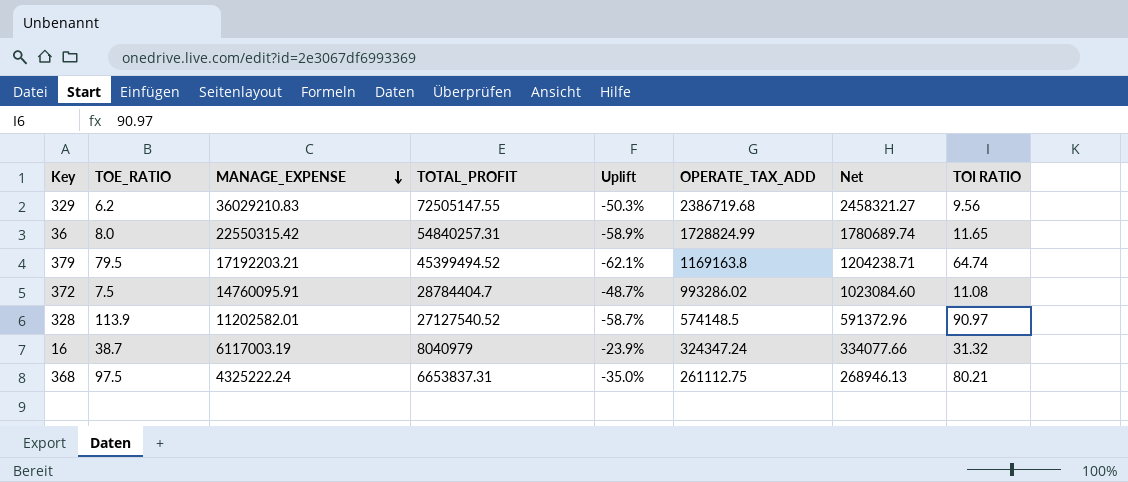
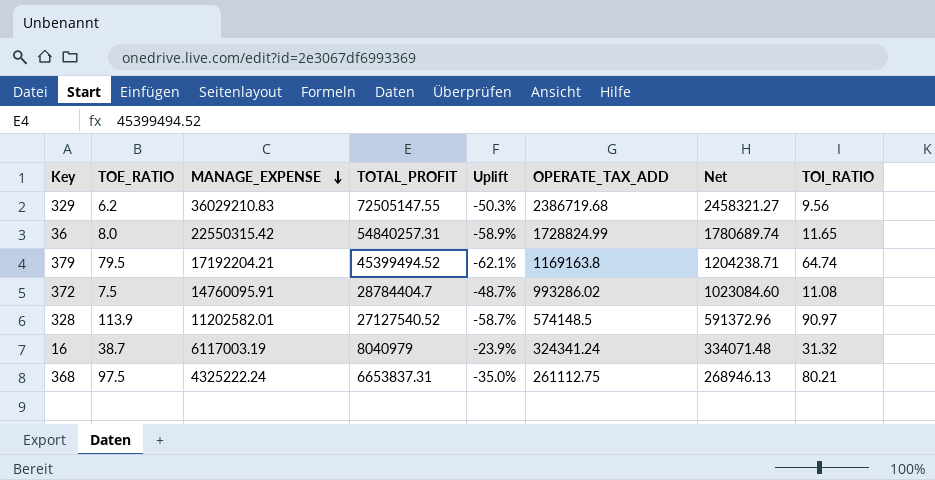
column name: TOI RATIO -> TOI_RATIO
379 | MANAGE_EXPENSE: 17192203.21 -> 17192204.21
16 | OPERATE_TAX_ADD: 324347.24 -> 324341.24
16 | Net: 334077.66 -> 334071.48

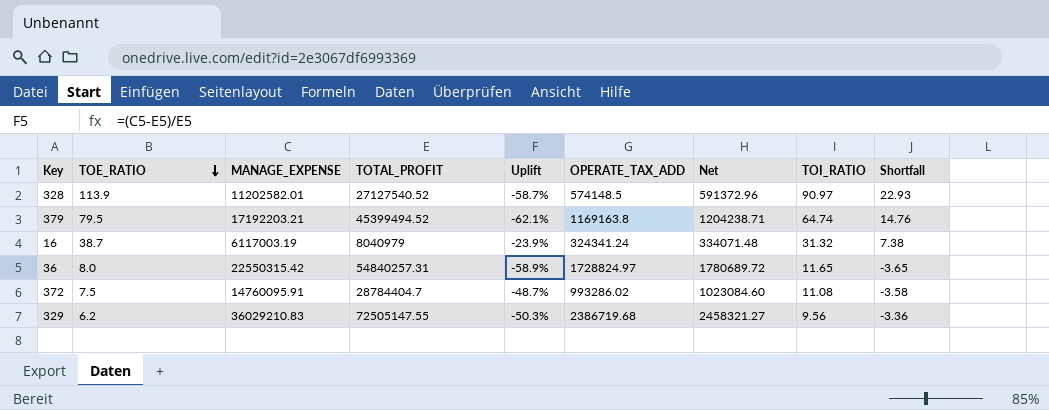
row order: MANAGE_EXPENSE descending -> TOE_RATIO descending
column Shortfall | formula: none -> [TOE_RATIO] - [TOI_RATIO]
row 368: 97.5 | 4325222.24 | 6653837.31 | -35.0% | 261112.75 | 268946.13 | 80.21 -> none
379 | MANAGE_EXPENSE: 17192204.21 -> 17192203.21
36 | OPERATE_TAX_ADD: 1728824.99 -> 1728824.97
36 | Net: 1780689.74 -> 1780689.72

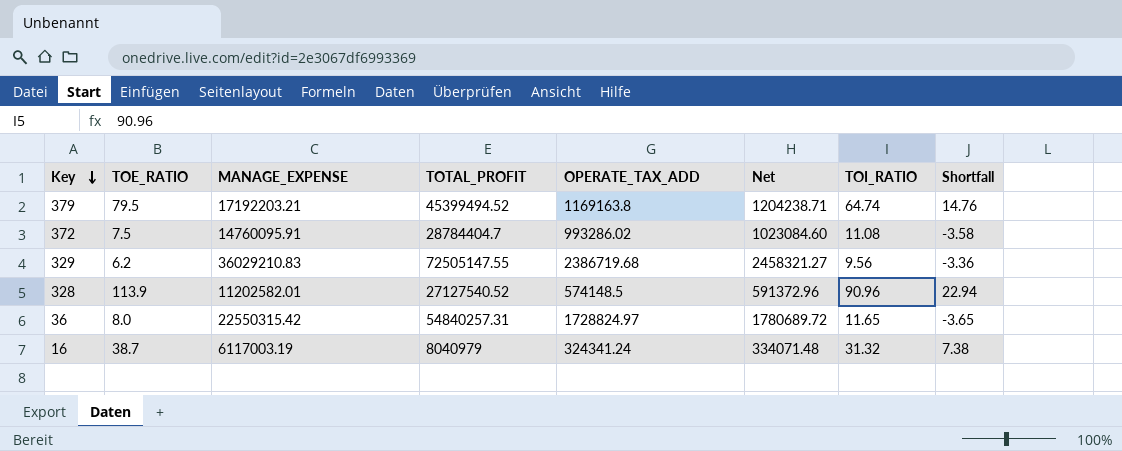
row order: TOE_RATIO descending -> Key descending
column Uplift | formula: ([MANAGE_EXPENSE] - [TOTAL_PROFIT]) / [TOTAL_PROFIT] -> none
328 | TOI_RATIO: 90.97 -> 90.96
328 | Shortfall: 22.93 -> 22.94

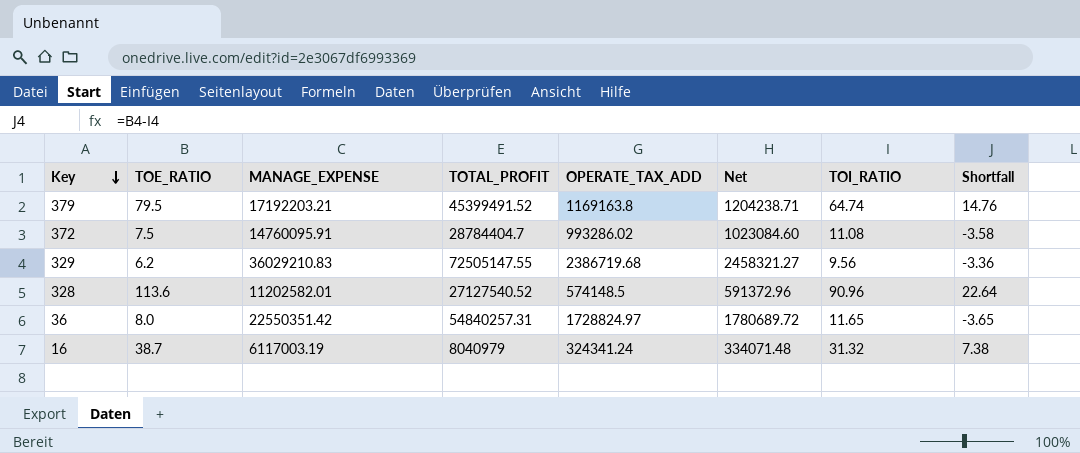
379 | TOTAL_PROFIT: 45399494.52 -> 45399491.52
328 | TOE_RATIO: 113.9 -> 113.6
328 | Shortfall: 22.94 -> 22.64
36 | MANAGE_EXPENSE: 22550315.42 -> 22550351.42

